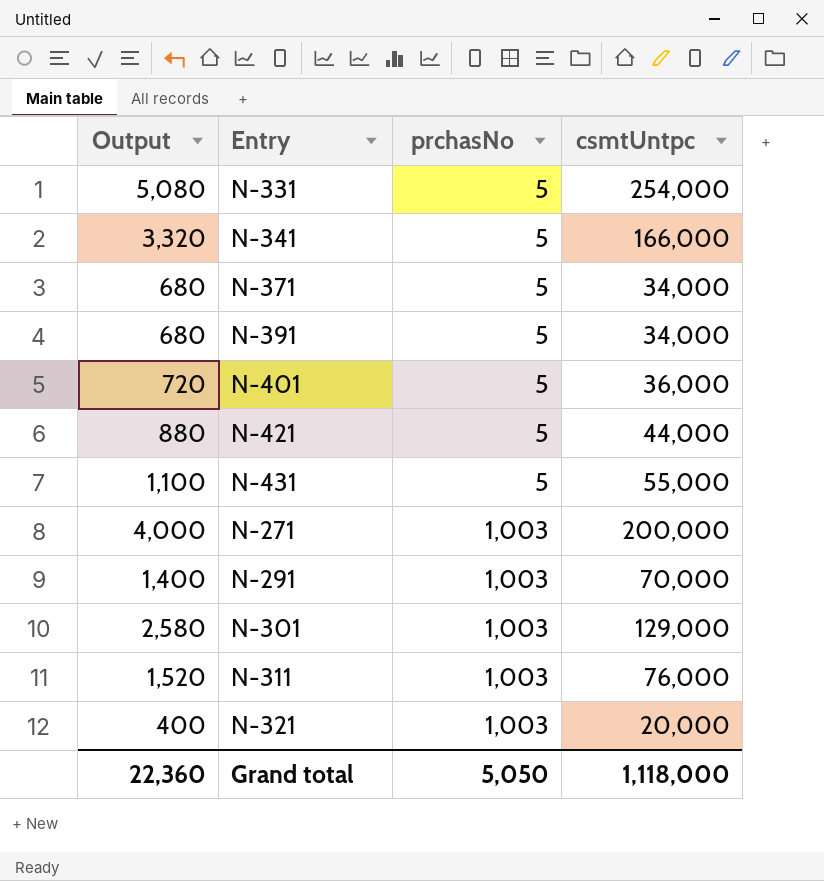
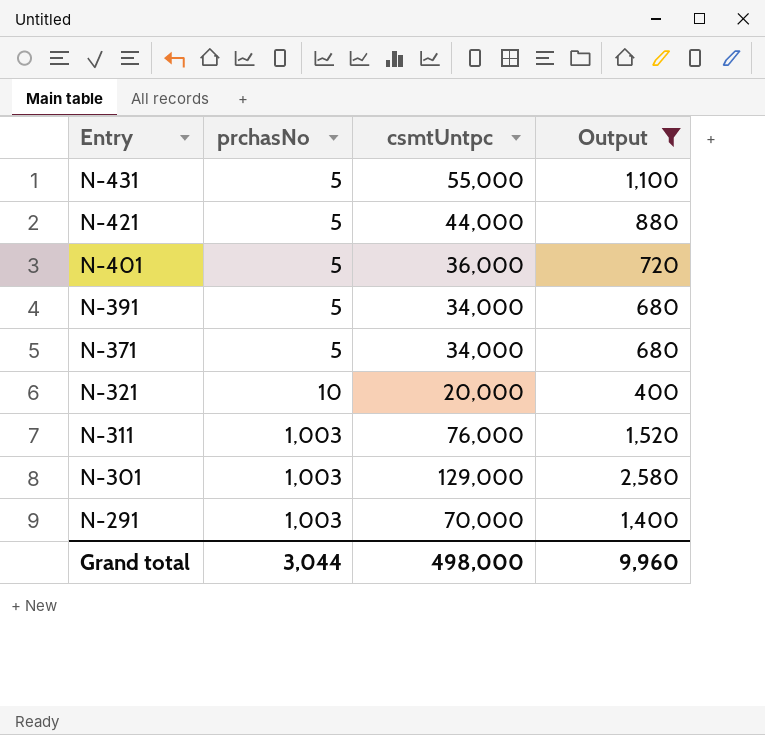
filter: none -> Output <= 2,580
row order: prchasNo ascending -> Entry descending
column Output | position: 1 -> 4
N-321 | prchasNo: 1,003 -> 10
Grand total | prchasNo: 5,050 -> 3,044
Grand total | csmtUntpc: 1,118,000 -> 498,000
Grand total | Output: 22,360 -> 9,960

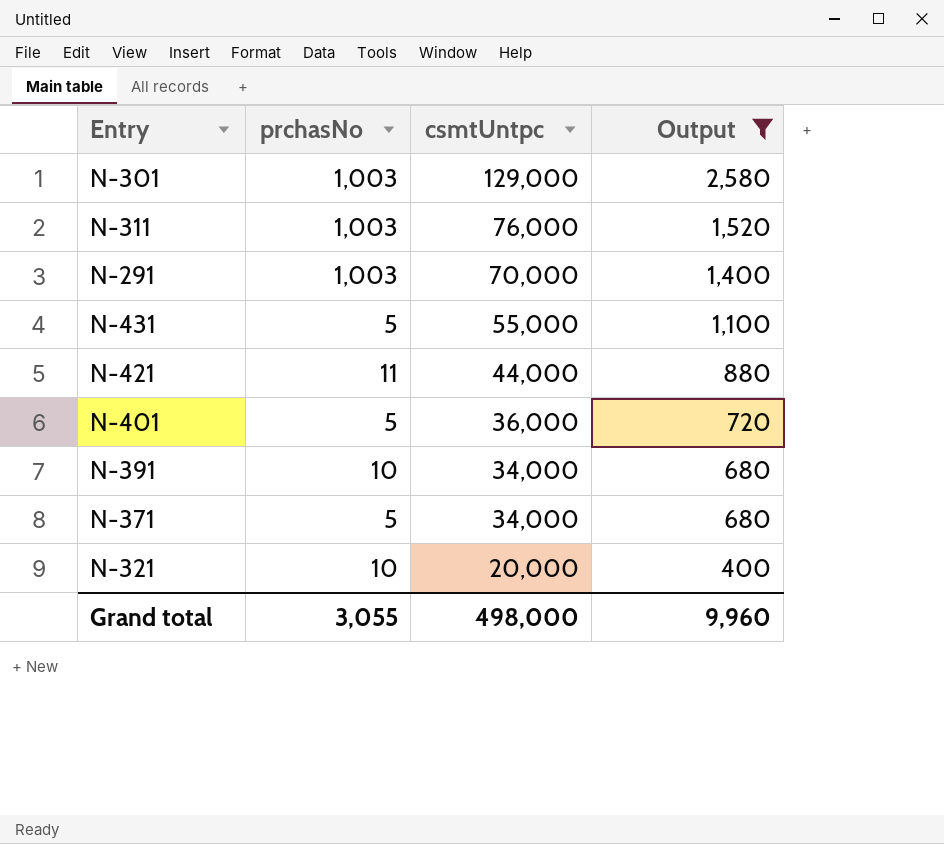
row order: Entry descending -> csmtUntpc descending
N-421 | prchasNo: 5 -> 11
N-391 | prchasNo: 5 -> 10
Grand total | prchasNo: 3,044 -> 3,055

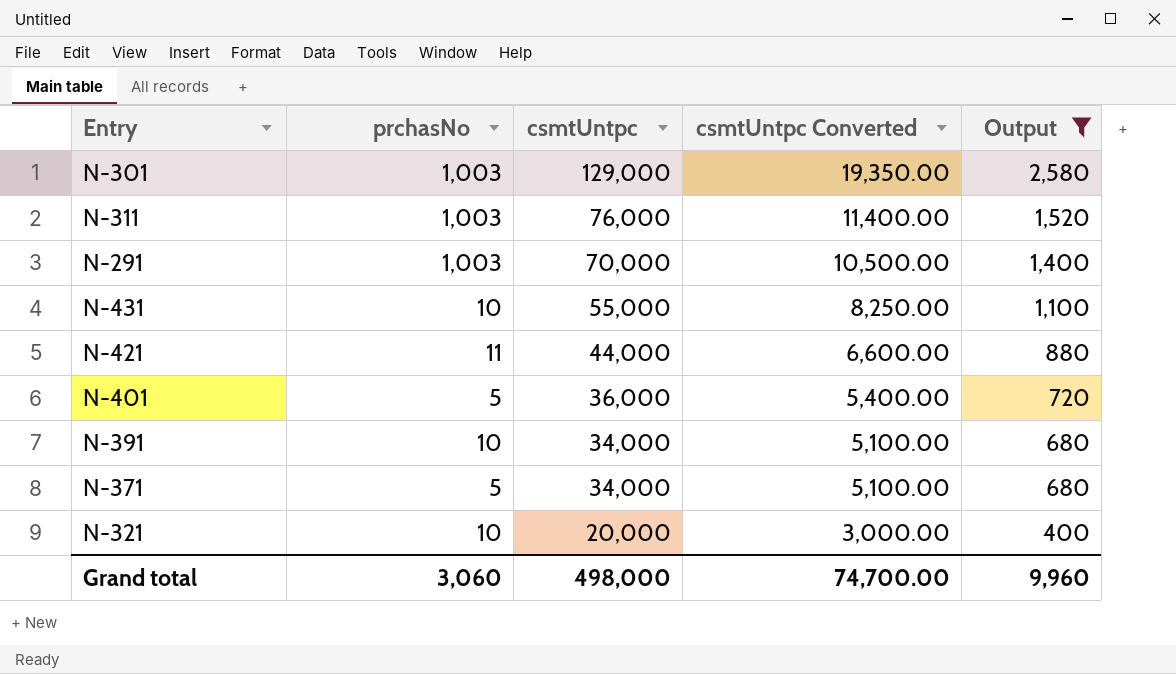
column csmtUntpc Converted | formula: none -> [csmtUntpc] * 0.15
N-431 | prchasNo: 5 -> 10
Grand total | prchasNo: 3,055 -> 3,060

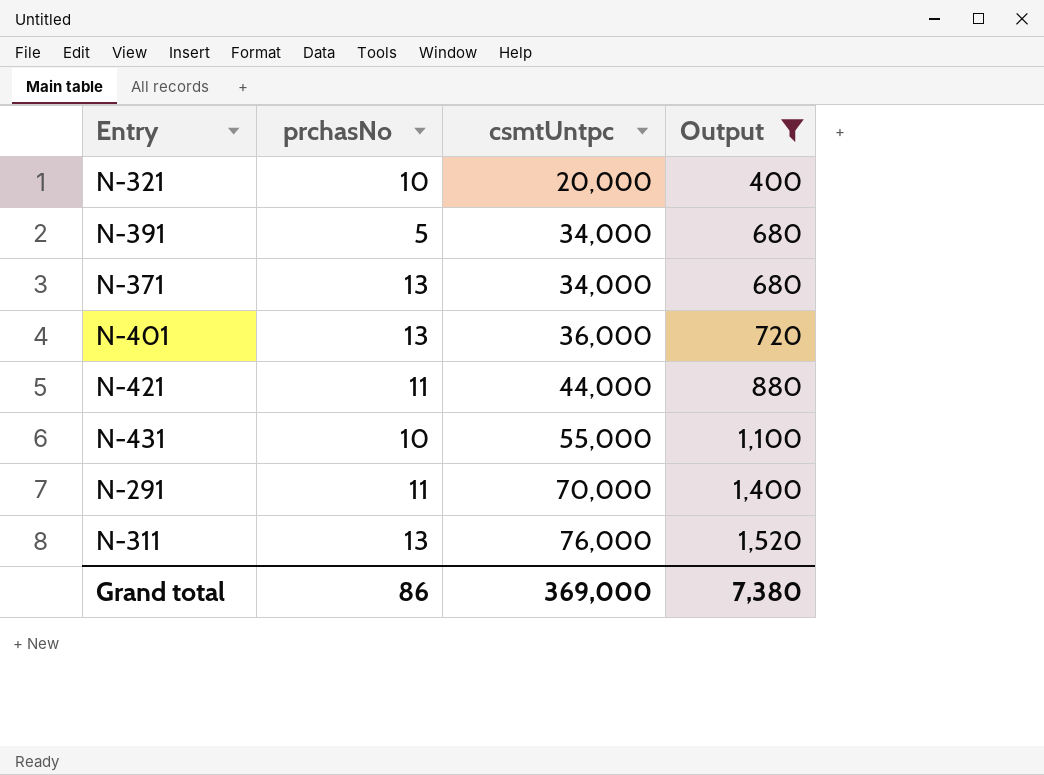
row order: csmtUntpc descending -> csmtUntpc ascending
column csmtUntpc Converted | formula: [csmtUntpc] * 0.15 -> none
row N-301: 1,003 | 129,000 | 19,350.00 | 2,580 -> none
N-391 | prchasNo: 10 -> 5
N-371 | prchasNo: 5 -> 13
N-401 | prchasNo: 5 -> 13
N-291 | prchasNo: 1,003 -> 11
N-311 | prchasNo: 1,003 -> 13
Grand total | prchasNo: 3,060 -> 86
Grand total | csmtUntpc: 498,000 -> 369,000
Grand total | Output: 9,960 -> 7,380

